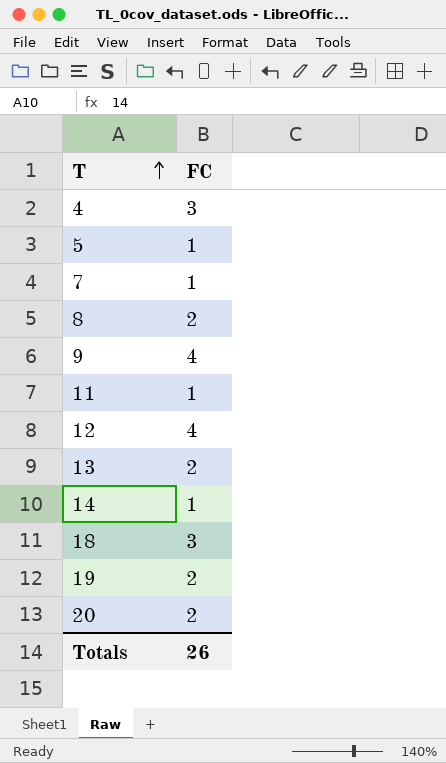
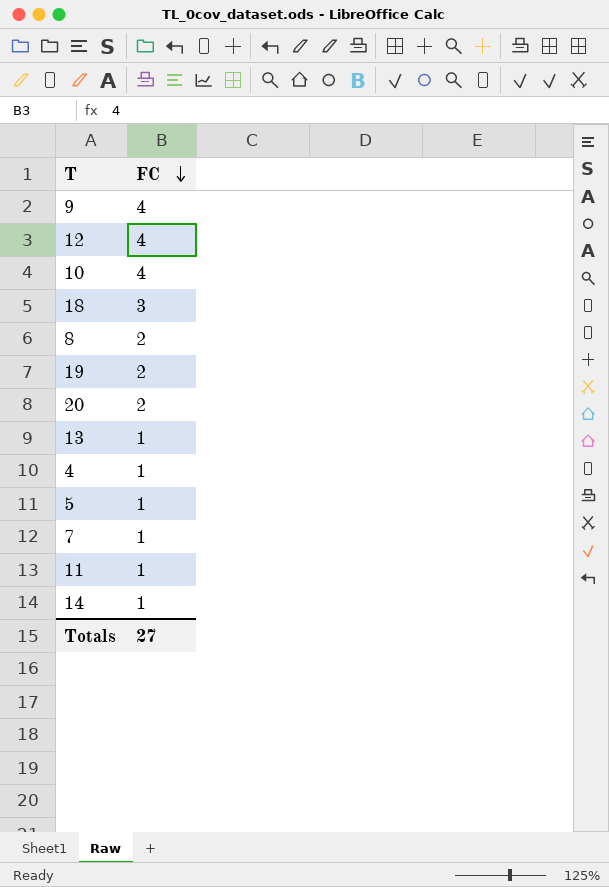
row order: T ascending -> FC descending
row 10: none -> 4
13 | FC: 2 -> 1
4 | FC: 3 -> 1
Totals | FC: 26 -> 27

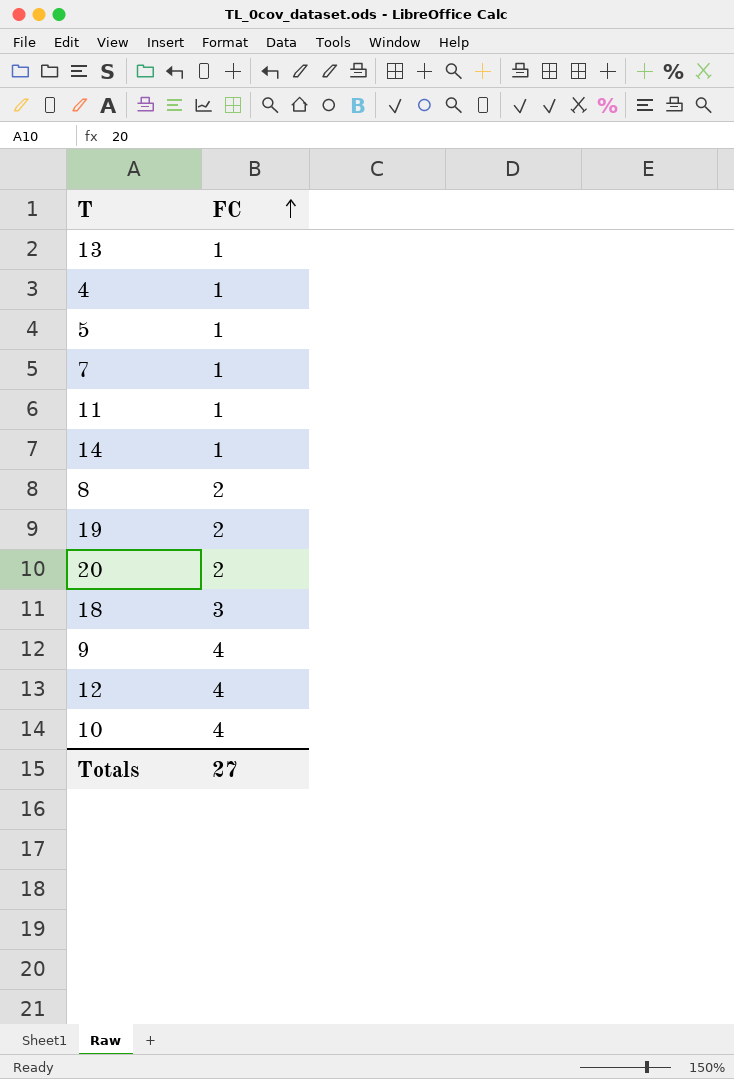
row order: FC descending -> FC ascending

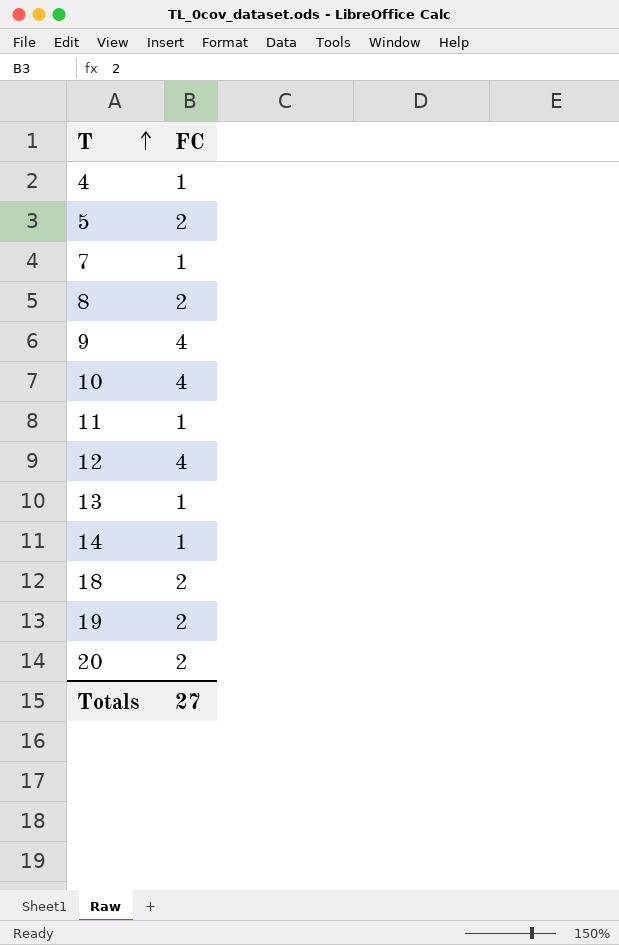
row order: FC ascending -> T ascending
5 | FC: 1 -> 2
18 | FC: 3 -> 2

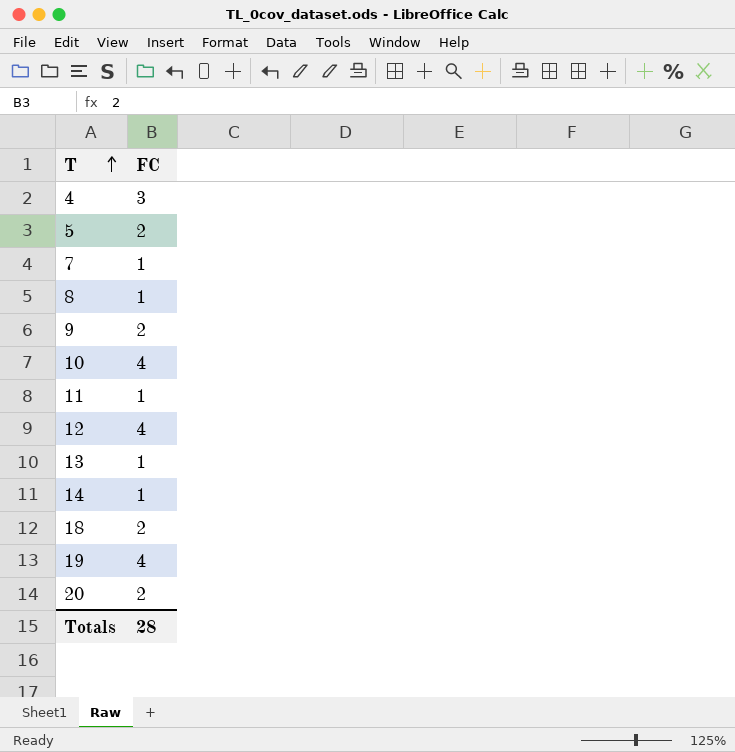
4 | FC: 1 -> 3
8 | FC: 2 -> 1
9 | FC: 4 -> 2
19 | FC: 2 -> 4
Totals | FC: 27 -> 28

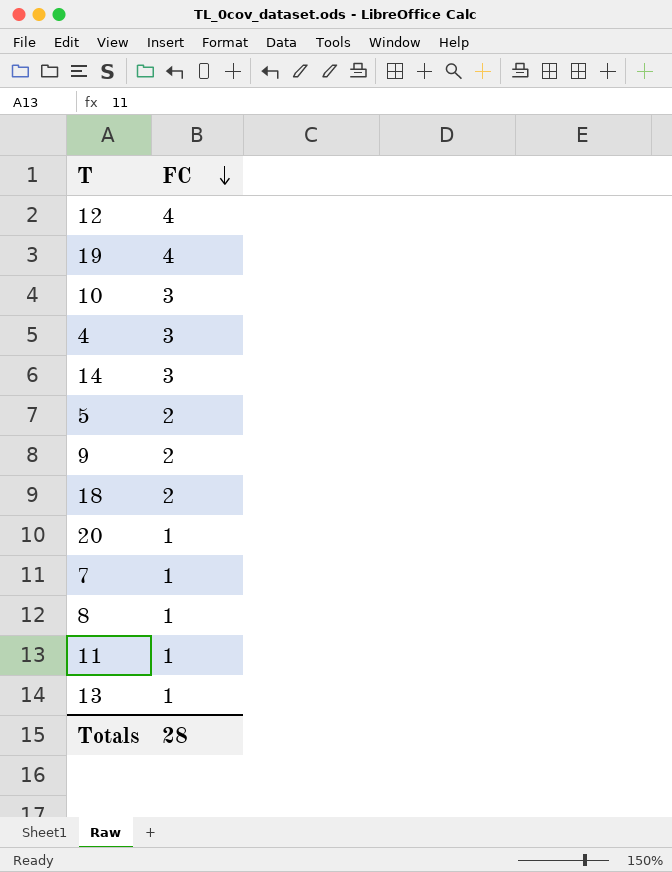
row order: T ascending -> FC descending
10 | FC: 4 -> 3
14 | FC: 1 -> 3
20 | FC: 2 -> 1

